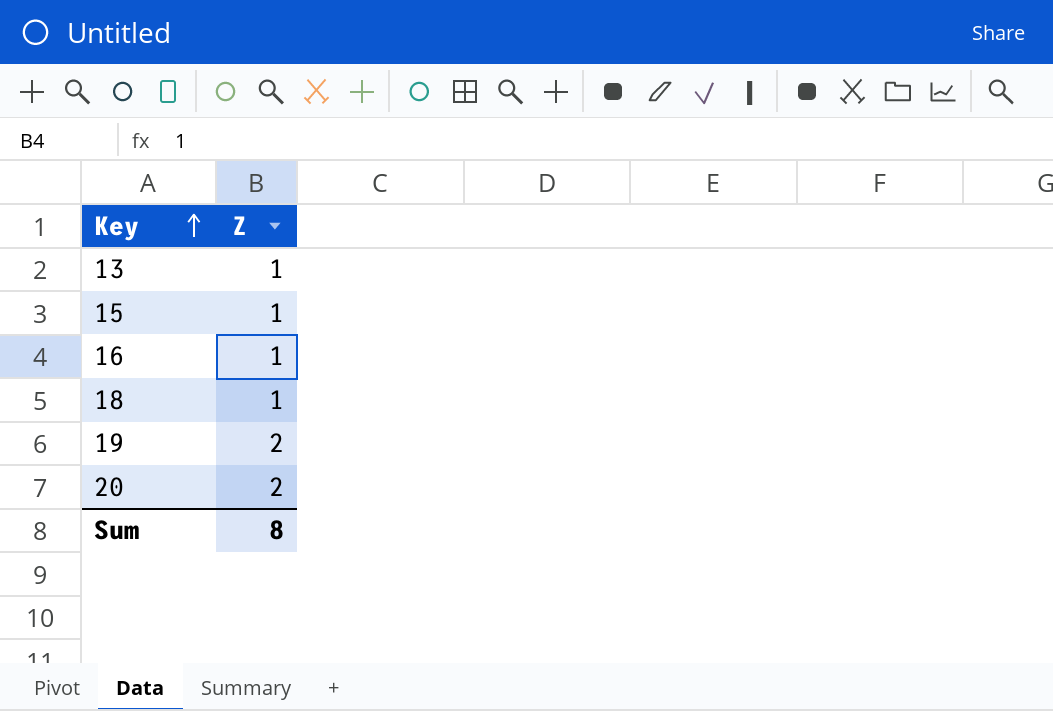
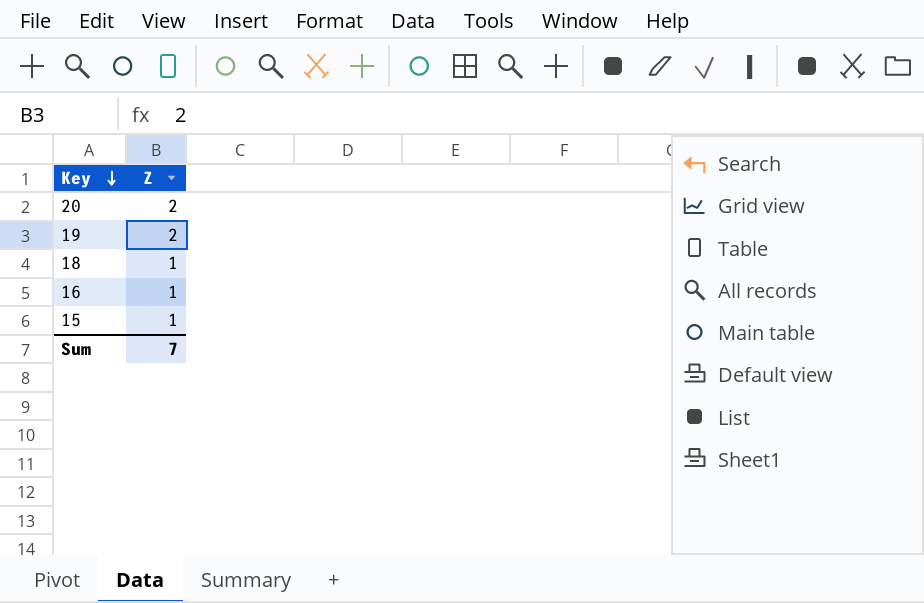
row order: Key ascending -> Key descending
row 13: 1 -> none
Sum | Z: 8 -> 7

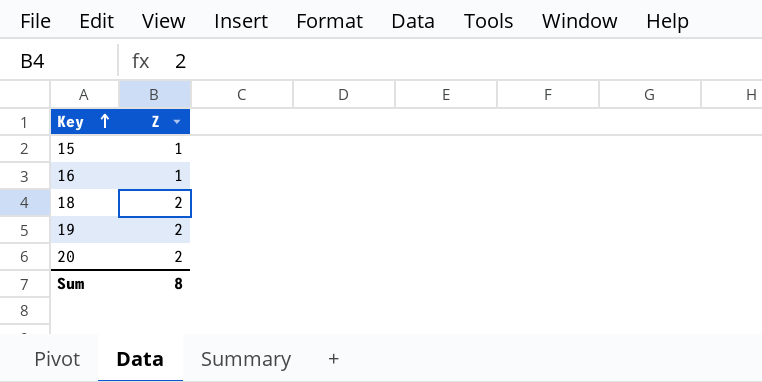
row order: Key descending -> Key ascending
18 | Z: 1 -> 2
Sum | Z: 7 -> 8

